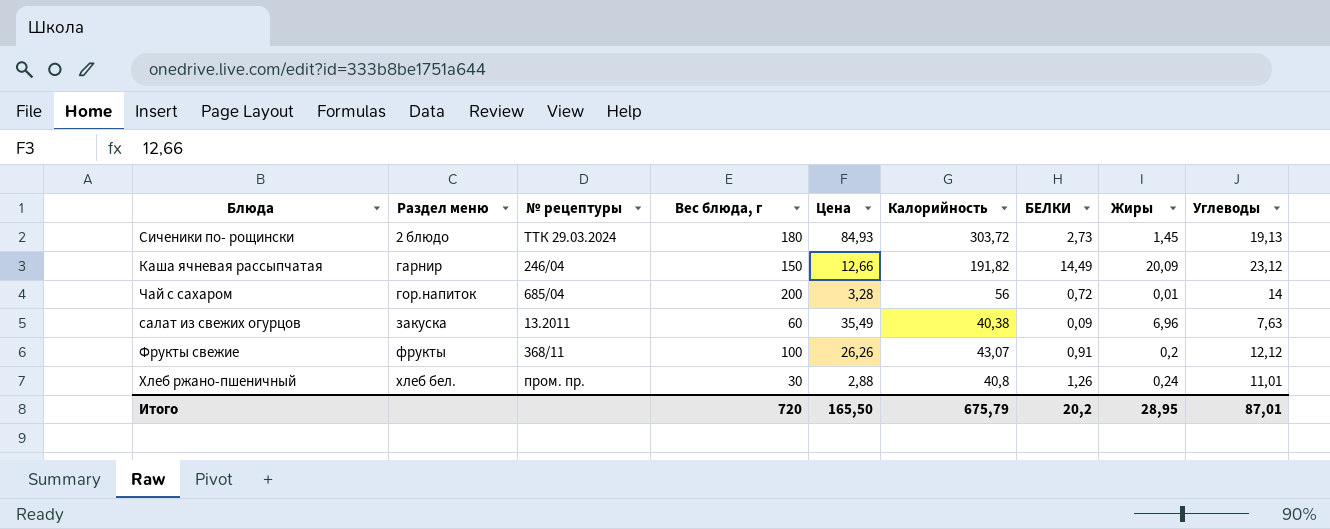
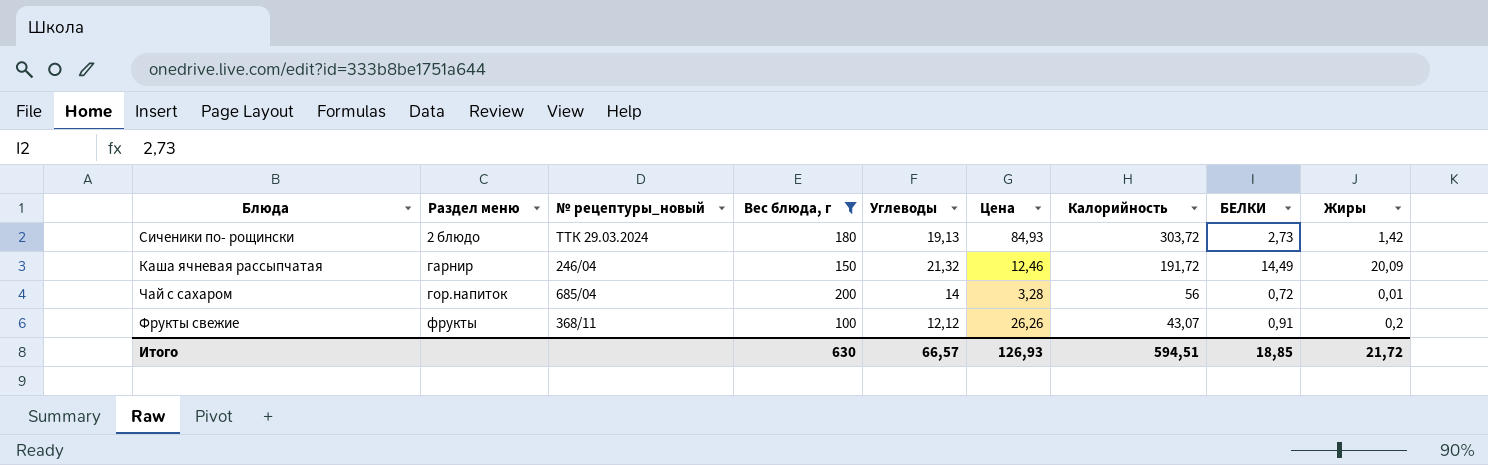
filter: none -> Вес блюда, г >= 100
column name: № рецептуры -> № рецептуры_новый
column Углеводы | position: 9 -> 5
Сиченики по- рощински | Жиры: 1,45 -> 1,42
Каша ячневая рассыпчатая | Углеводы: 23,12 -> 21,32
Каша ячневая рассыпчатая | Цена: 12,66 -> 12,46
Каша ячневая рассыпчатая | Калорийность: 191,82 -> 191,72
Итого | Вес блюда, г: 720 -> 630
Итого | Углеводы: 87,01 -> 66,57
Итого | Цена: 165,50 -> 126,93
Итого | Калорийность: 675,79 -> 594,51
Итого | БЕЛКИ: 20,2 -> 18,85
Итого | Жиры: 28,95 -> 21,72

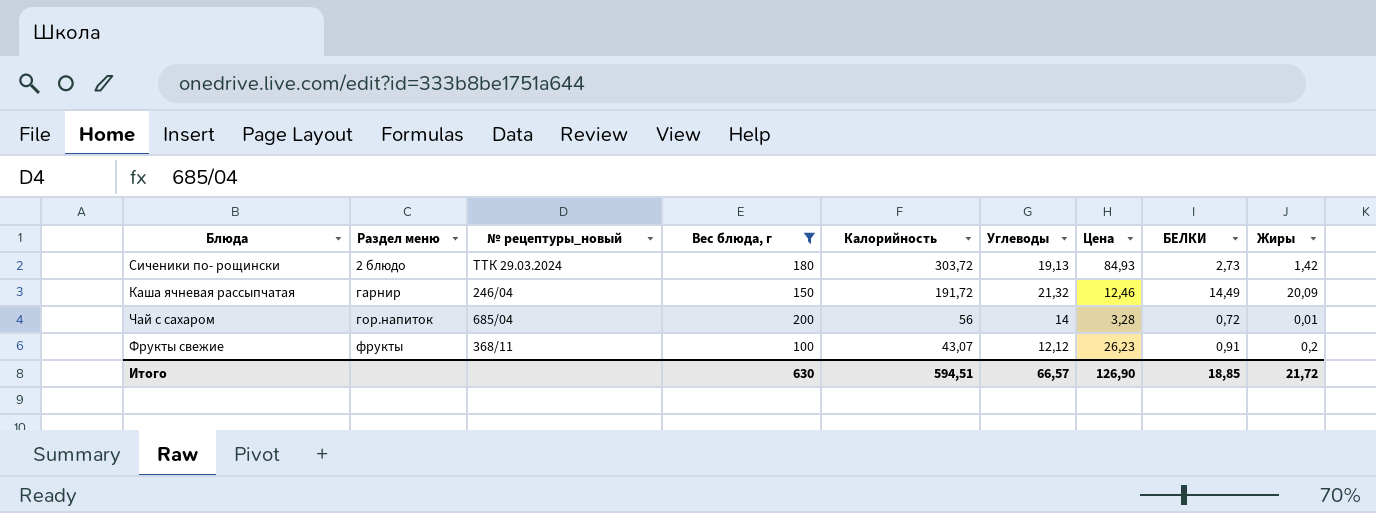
column Калорийность | position: 7 -> 5
Фрукты свежие | Цена: 26,26 -> 26,23
Итого | Цена: 126,93 -> 126,90

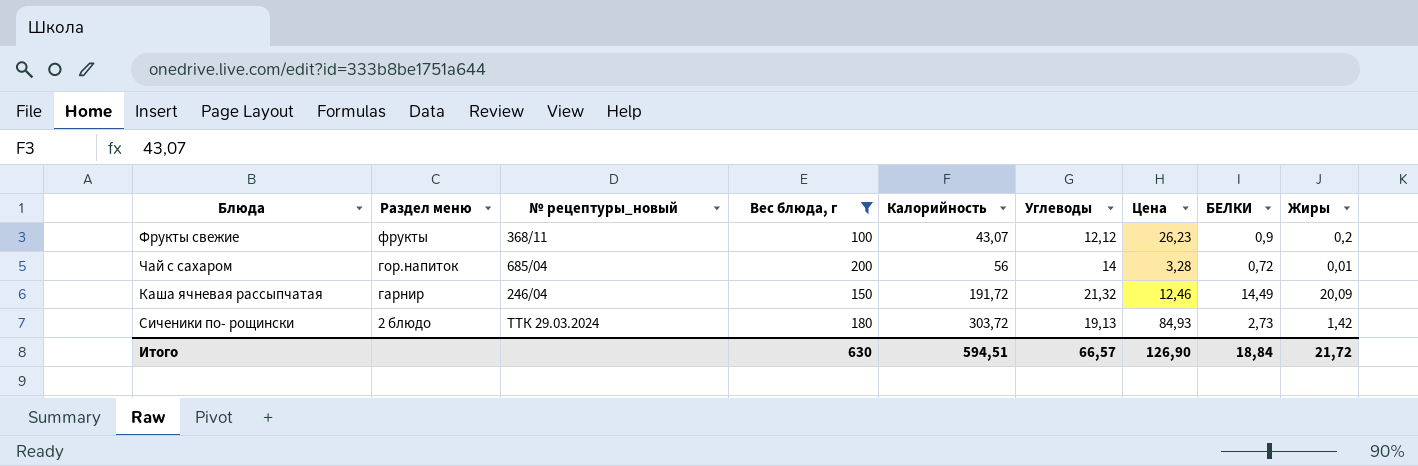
row order: Раздел меню ascending -> Раздел меню descending
Фрукты свежие | БЕЛКИ: 0,91 -> 0,9
Итого | БЕЛКИ: 18,85 -> 18,84

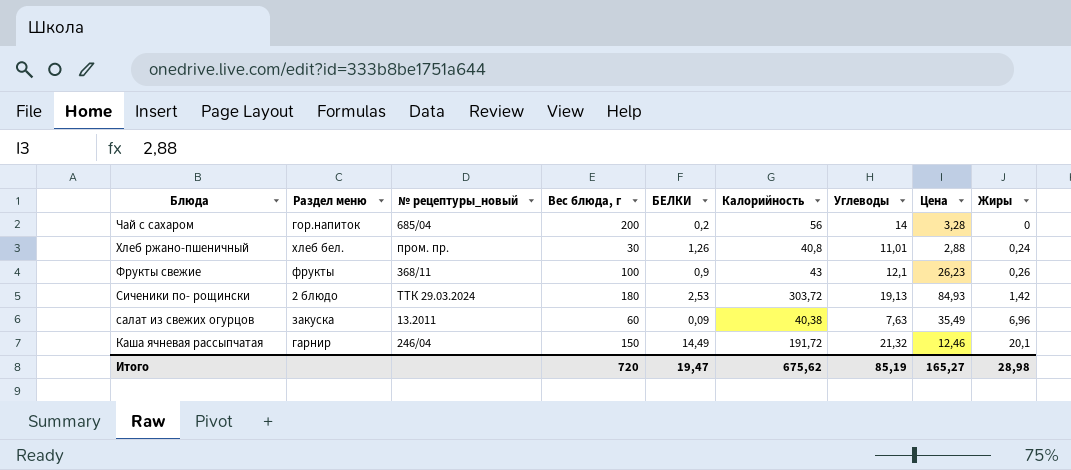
filter: Вес блюда, г >= 100 -> none
row order: Раздел меню descending -> Блюда descending
column БЕЛКИ | position: 8 -> 5
Чай с сахаром | БЕЛКИ: 0,72 -> 0,2
Чай с сахаром | Жиры: 0,01 -> 0
Фрукты свежие | Калорийность: 43,07 -> 43
Фрукты свежие | Углеводы: 12,12 -> 12,1
Фрукты свежие | Жиры: 0,2 -> 0,26
Сиченики по- рощински | БЕЛКИ: 2,73 -> 2,53
Каша ячневая рассыпчатая | Жиры: 20,09 -> 20,1
Итого | Вес блюда, г: 630 -> 720
Итого | БЕЛКИ: 18,84 -> 19,47
Итого | Калорийность: 594,51 -> 675,62
Итого | Углеводы: 66,57 -> 85,19
Итого | Цена: 126,90 -> 165,27
Итого | Жиры: 21,72 -> 28,98

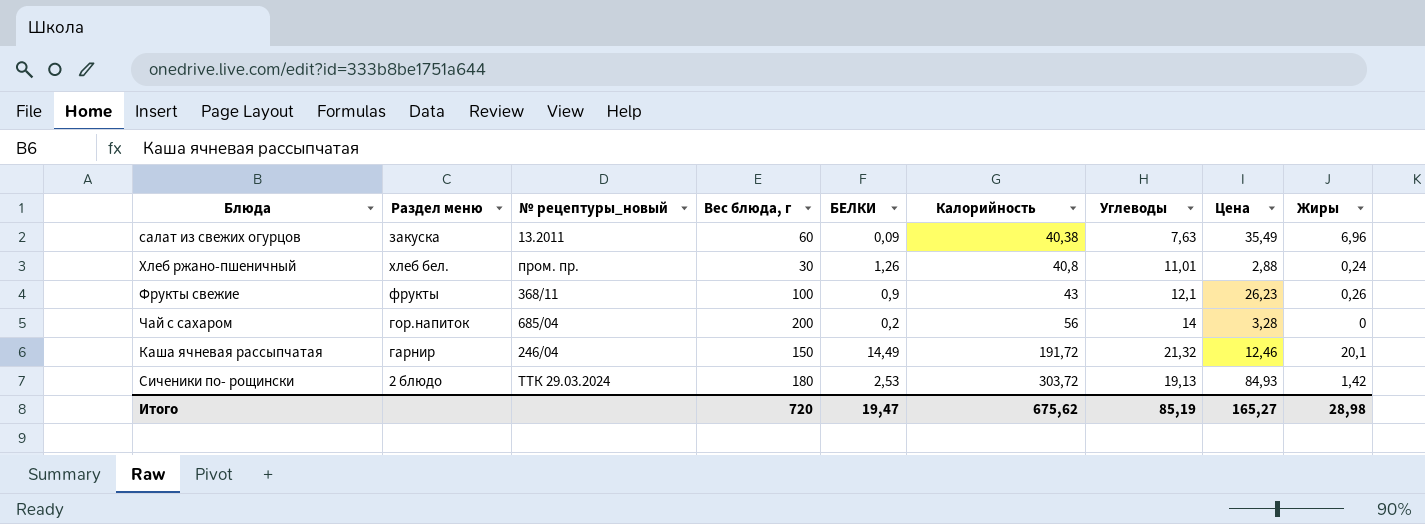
row order: Блюда descending -> Калорийность ascending

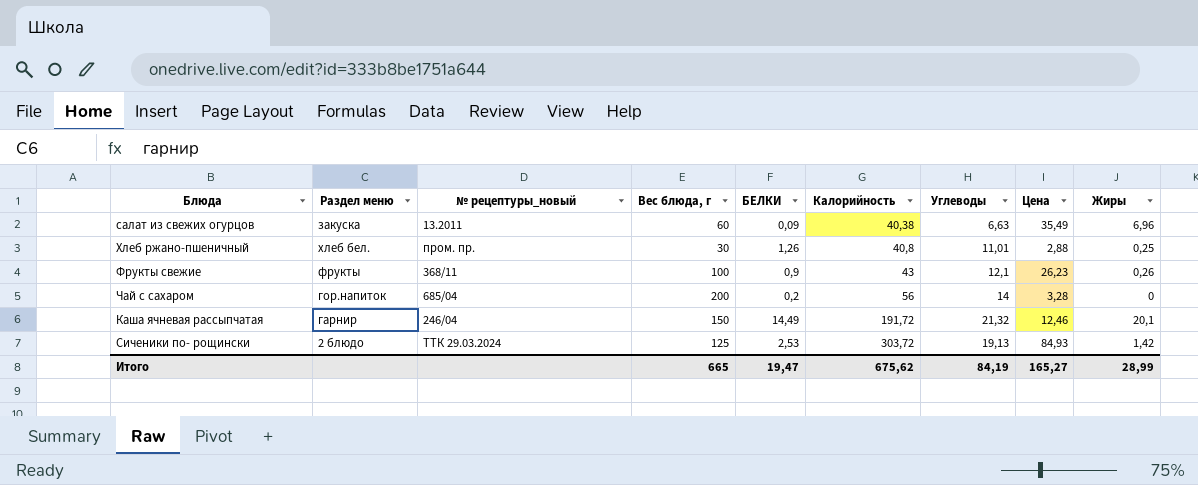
салат из свежих огурцов | Углеводы: 7,63 -> 6,63
Хлеб ржано-пшеничный | Жиры: 0,24 -> 0,25
Сиченики по- рощински | Вес блюда, г: 180 -> 125
Итого | Вес блюда, г: 720 -> 665
Итого | Углеводы: 85,19 -> 84,19
Итого | Жиры: 28,98 -> 28,99

